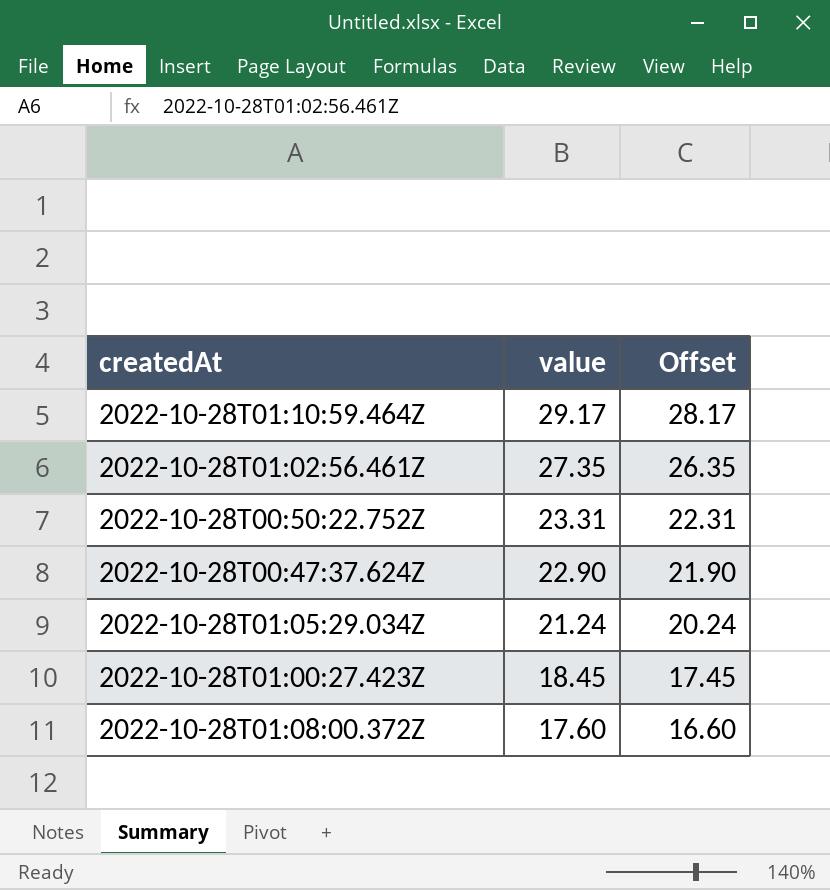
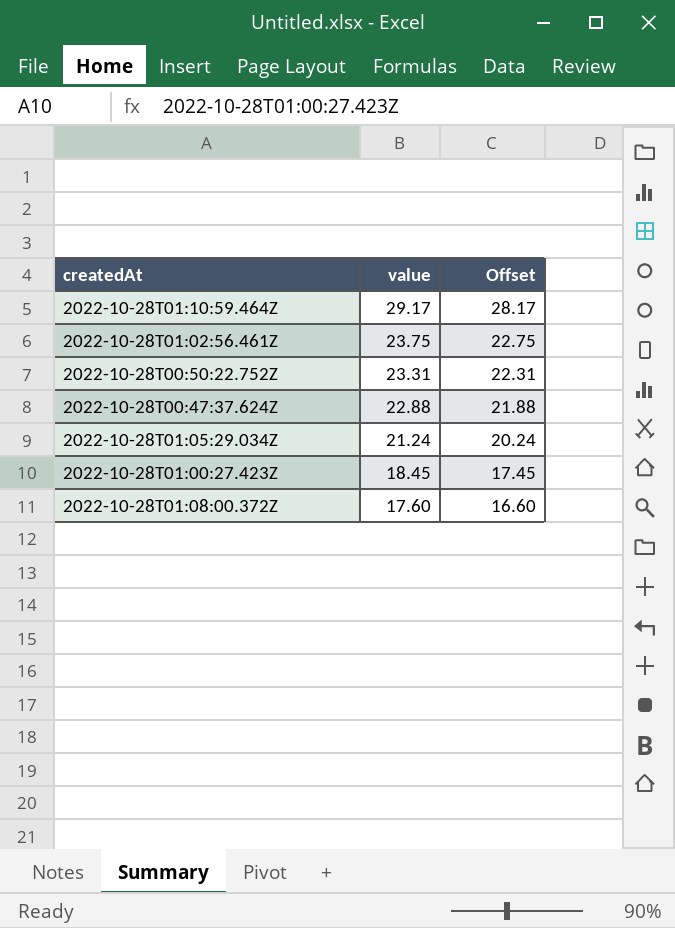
2022-10-28T01:02:56.461Z | value: 27.35 -> 23.75
2022-10-28T01:02:56.461Z | Offset: 26.35 -> 22.75
2022-10-28T00:47:37.624Z | value: 22.90 -> 22.88
2022-10-28T00:47:37.624Z | Offset: 21.90 -> 21.88

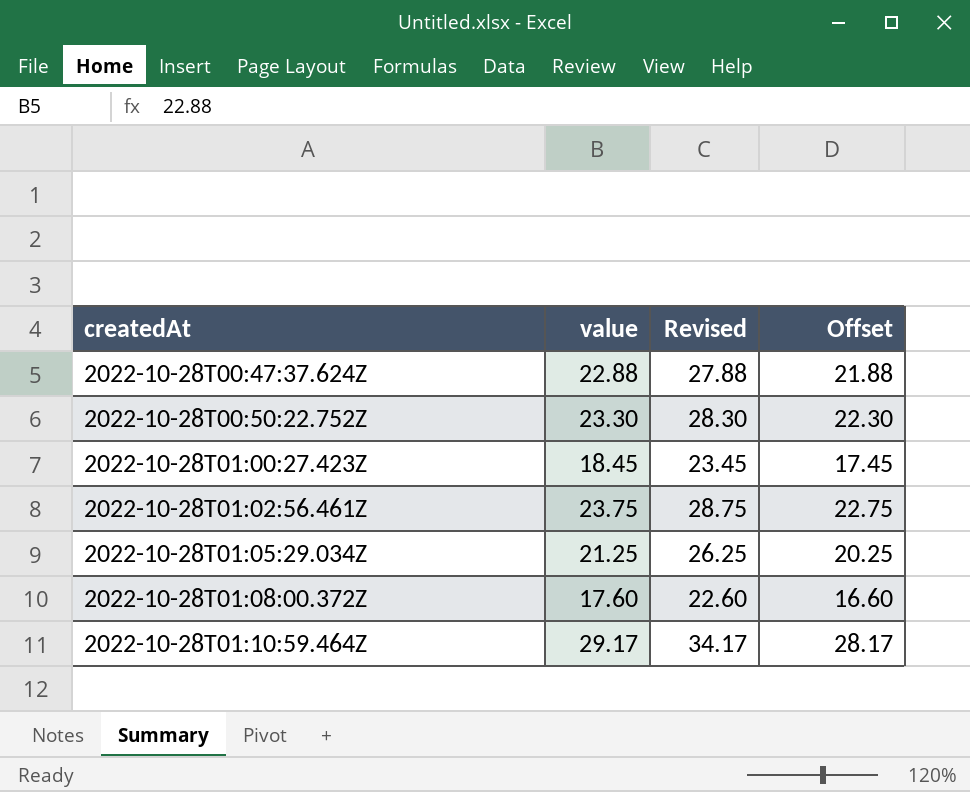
row order: value descending -> createdAt ascending
column Revised | formula: none -> [value] + 5
2022-10-28T00:50:22.752Z | value: 23.31 -> 23.30
2022-10-28T00:50:22.752Z | Offset: 22.31 -> 22.30
2022-10-28T01:05:29.034Z | value: 21.24 -> 21.25
2022-10-28T01:05:29.034Z | Offset: 20.24 -> 20.25

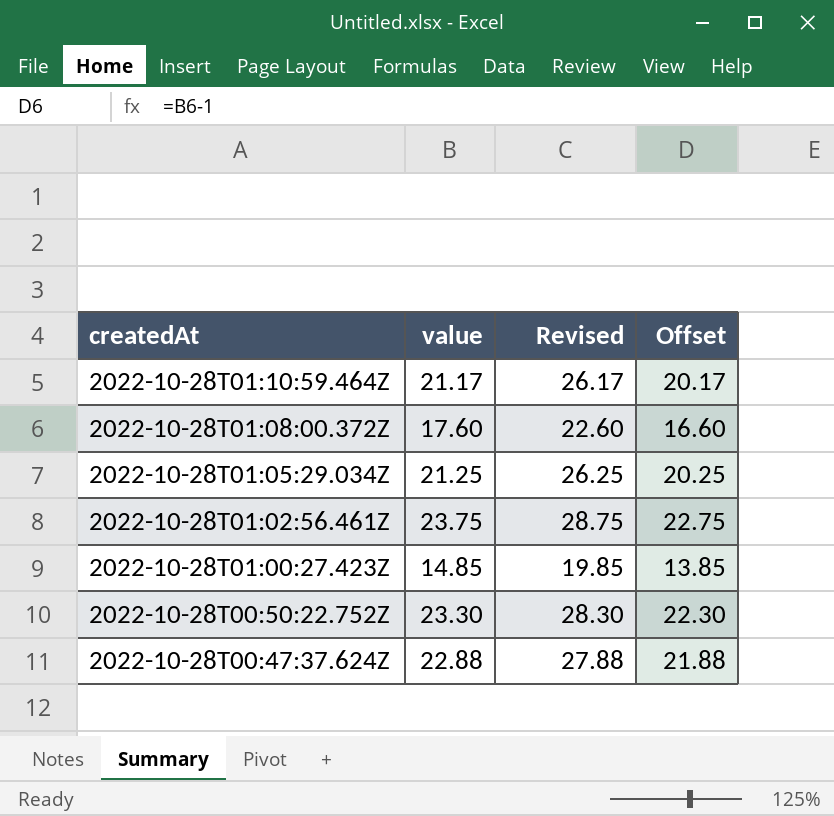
row order: createdAt ascending -> createdAt descending
2022-10-28T01:10:59.464Z | value: 29.17 -> 21.17
2022-10-28T01:10:59.464Z | Revised: 34.17 -> 26.17
2022-10-28T01:10:59.464Z | Offset: 28.17 -> 20.17
2022-10-28T01:00:27.423Z | value: 18.45 -> 14.85
2022-10-28T01:00:27.423Z | Revised: 23.45 -> 19.85
2022-10-28T01:00:27.423Z | Offset: 17.45 -> 13.85

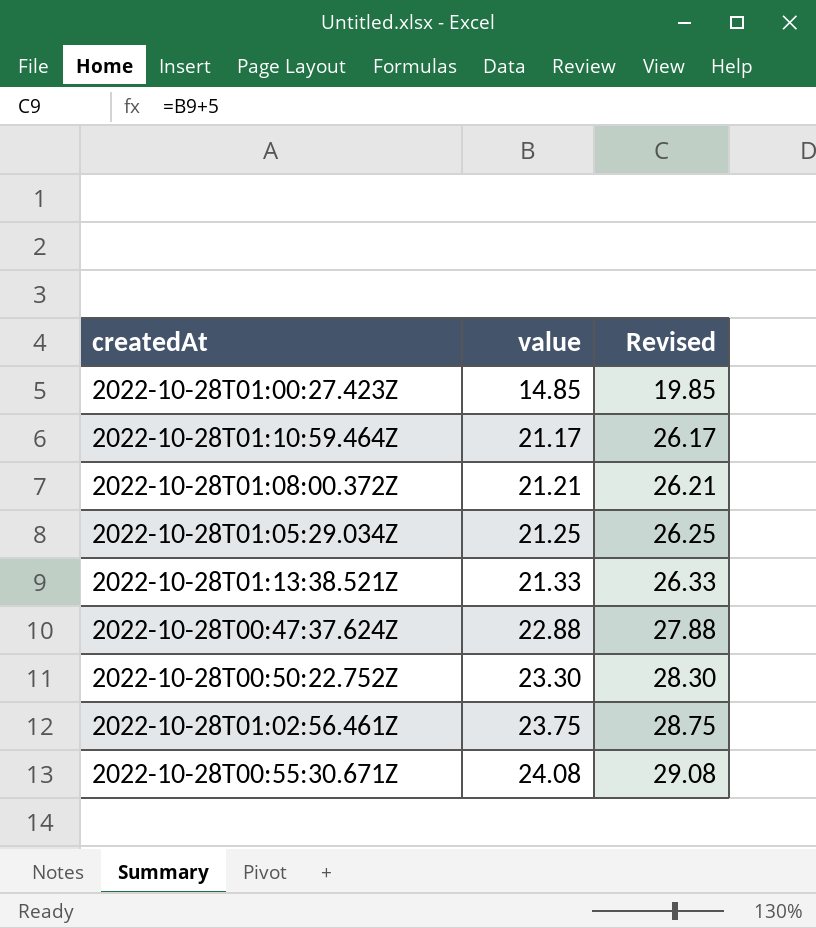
row order: createdAt descending -> value ascending
column Offset | formula: [value] - 1 -> none
2022-10-28T01:08:00.372Z | value: 17.60 -> 21.21
2022-10-28T01:08:00.372Z | Revised: 22.60 -> 26.21
row 2022-10-28T01:13:38.521Z: none -> 21.33 | 26.33
row 2022-10-28T00:55:30.671Z: none -> 24.08 | 29.08

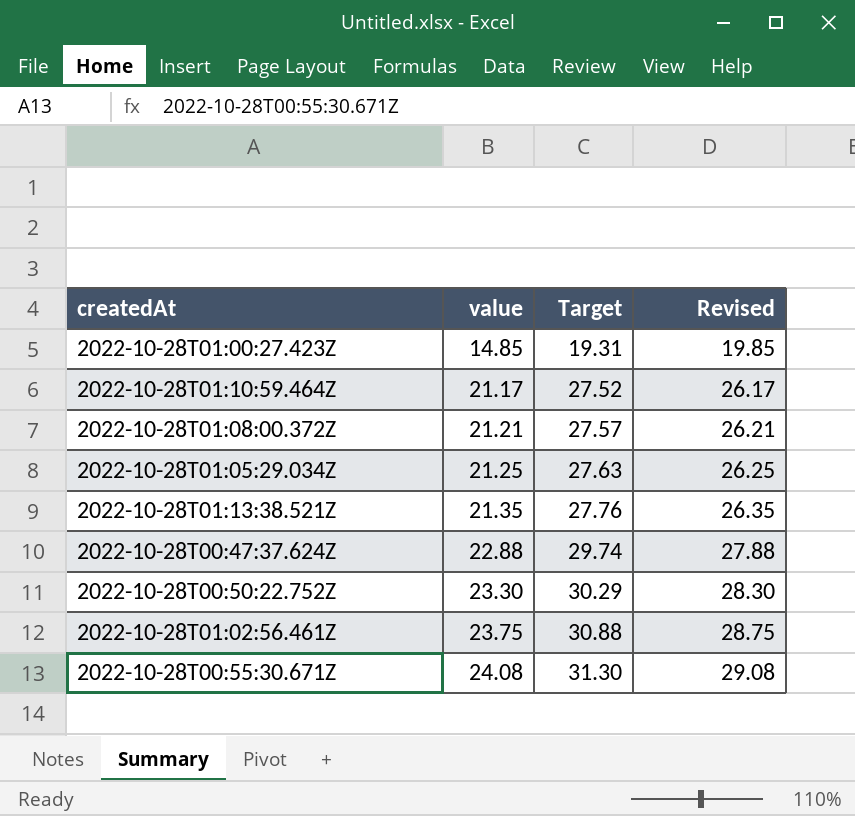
column Target | formula: none -> [value] * 1.3
2022-10-28T01:13:38.521Z | value: 21.33 -> 21.35
2022-10-28T01:13:38.521Z | Revised: 26.33 -> 26.35

